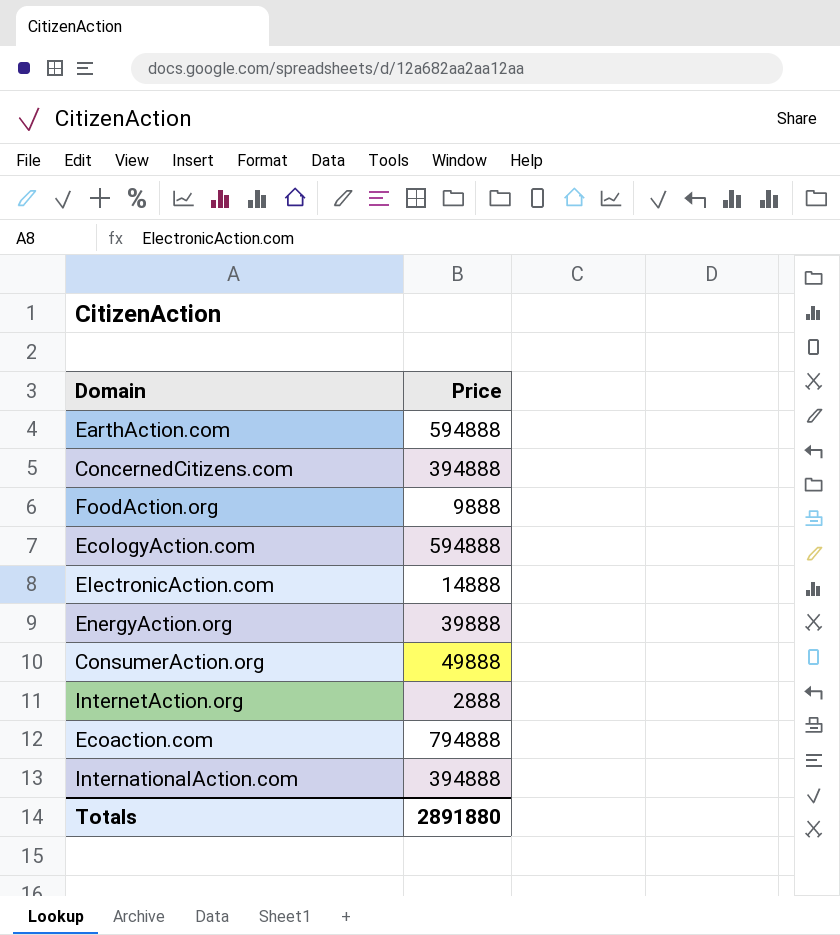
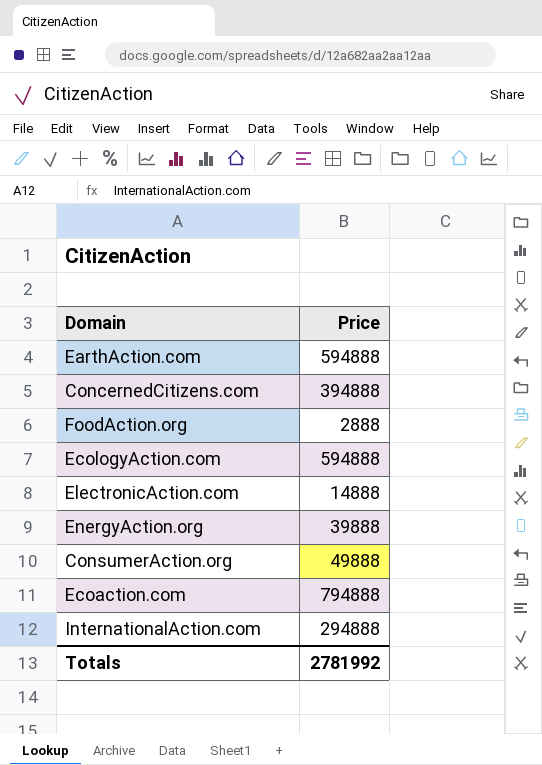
row InternetAction.org: 2888 -> none
FoodAction.org | Price: 9888 -> 2888
InternationalAction.com | Price: 394888 -> 294888
Totals | Price: 2891880 -> 2781992

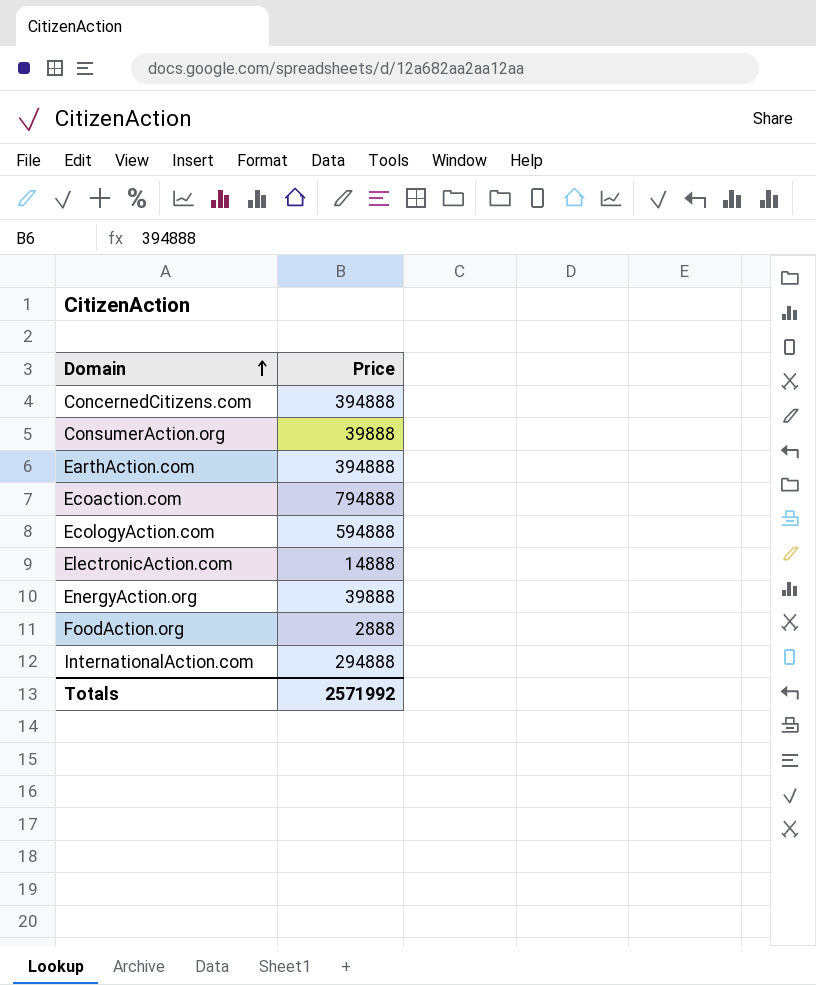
row order: none -> Domain ascending
ConsumerAction.org | Price: 49888 -> 39888
EarthAction.com | Price: 594888 -> 394888
Totals | Price: 2781992 -> 2571992

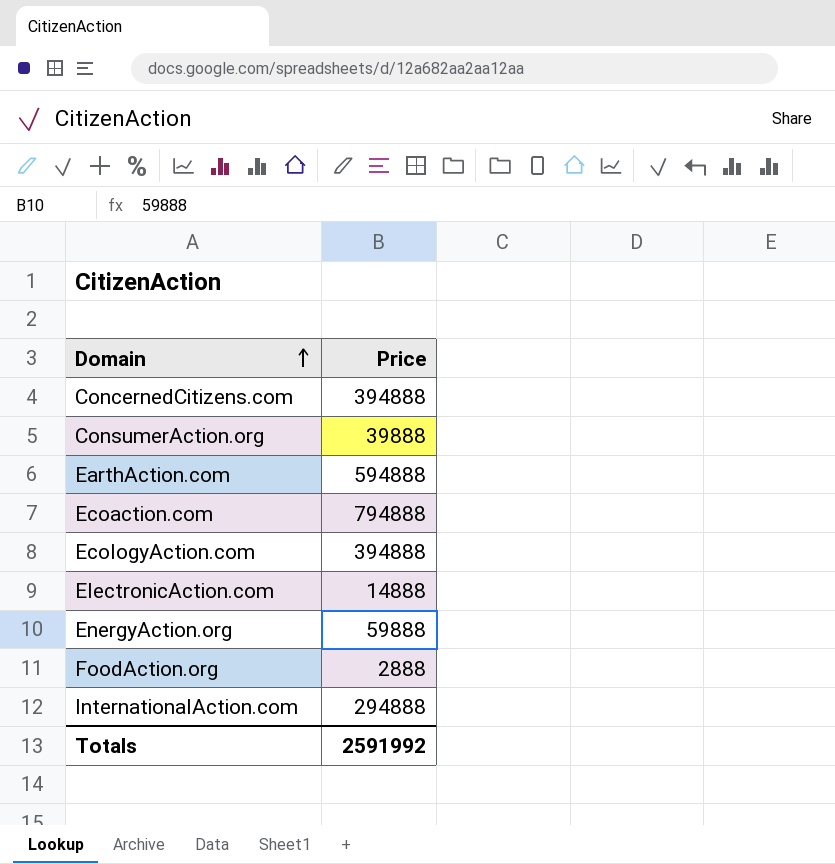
EarthAction.com | Price: 394888 -> 594888
EcologyAction.com | Price: 594888 -> 394888
EnergyAction.org | Price: 39888 -> 59888
Totals | Price: 2571992 -> 2591992

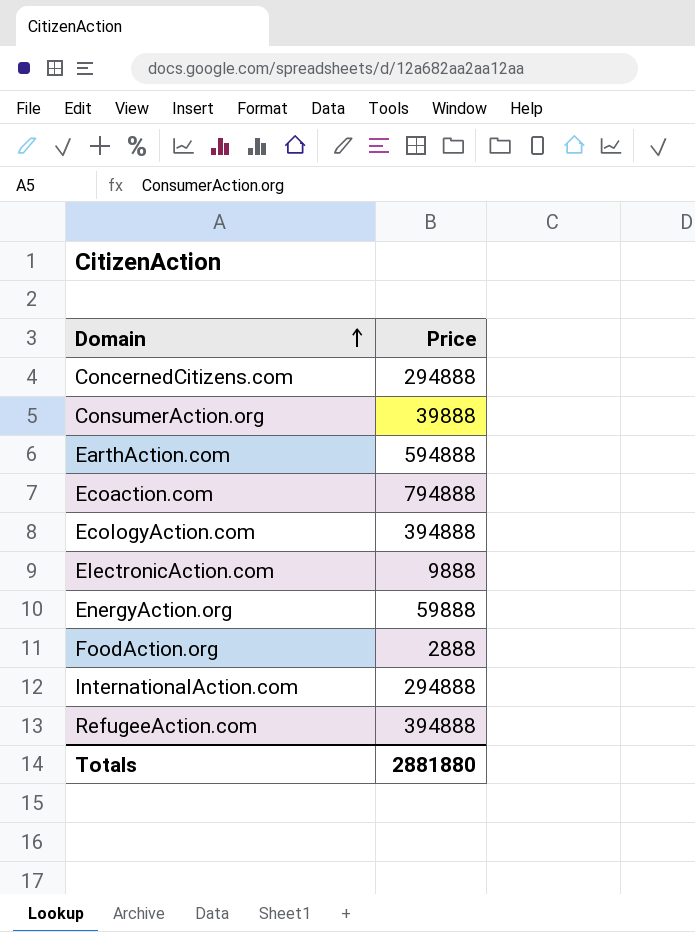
ConcernedCitizens.com | Price: 394888 -> 294888
ElectronicAction.com | Price: 14888 -> 9888
row RefugeeAction.com: none -> 394888
Totals | Price: 2591992 -> 2881880

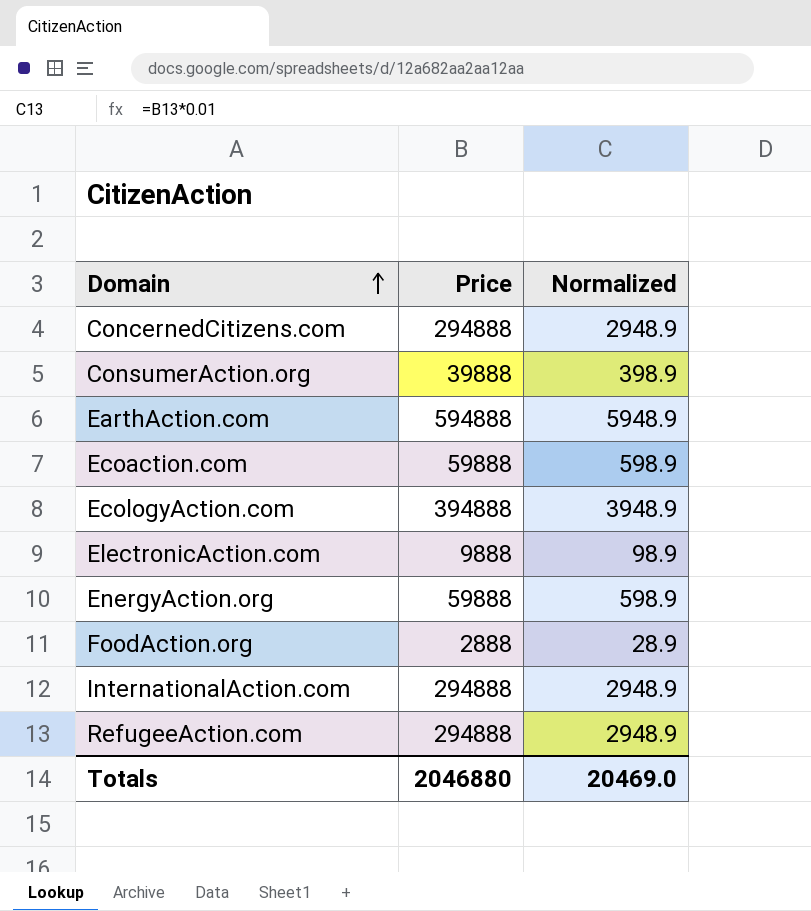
column Normalized | formula: none -> [Price] * 0.01
Ecoaction.com | Price: 794888 -> 59888
RefugeeAction.com | Price: 394888 -> 294888
Totals | Price: 2881880 -> 2046880

